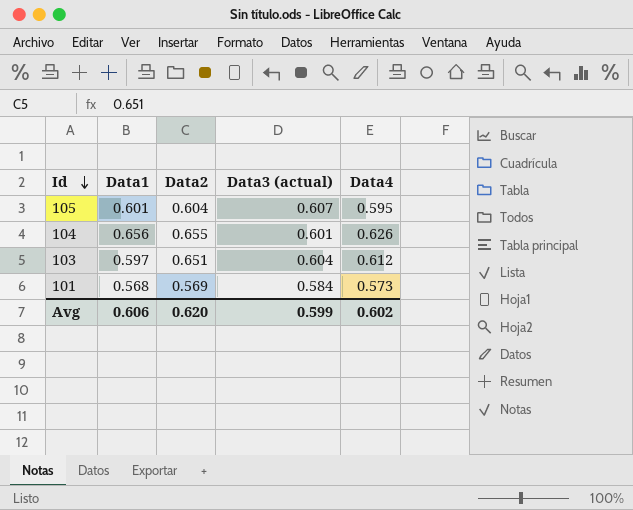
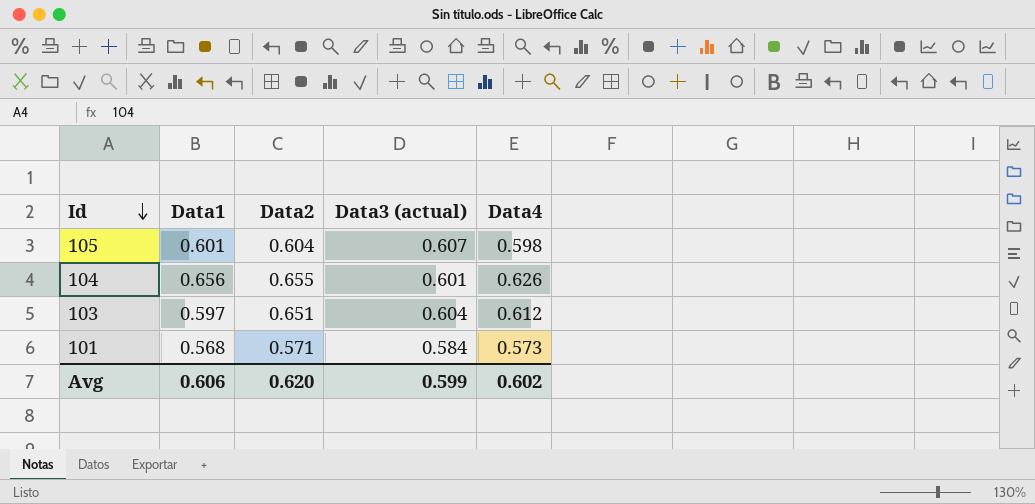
105 | Data4: 0.595 -> 0.598
101 | Data2: 0.569 -> 0.571

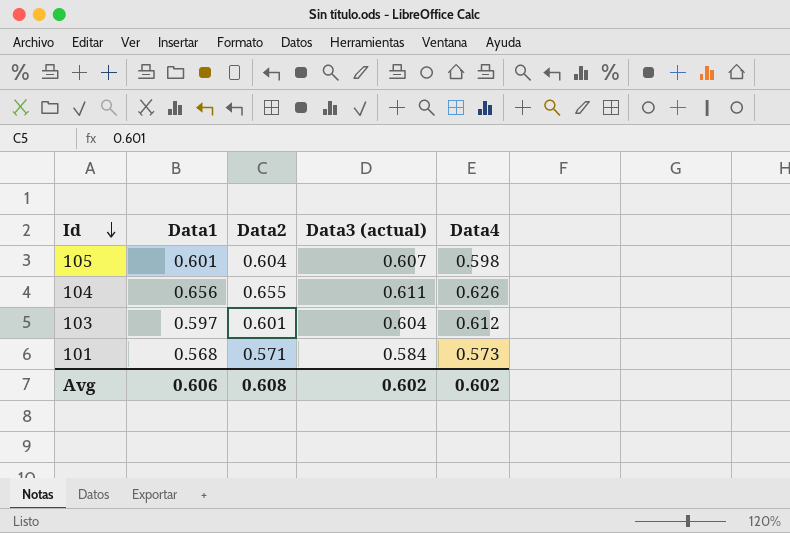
104 | Data3 (actual): 0.601 -> 0.611
103 | Data2: 0.651 -> 0.601
Avg | Data2: 0.620 -> 0.608
Avg | Data3 (actual): 0.599 -> 0.602

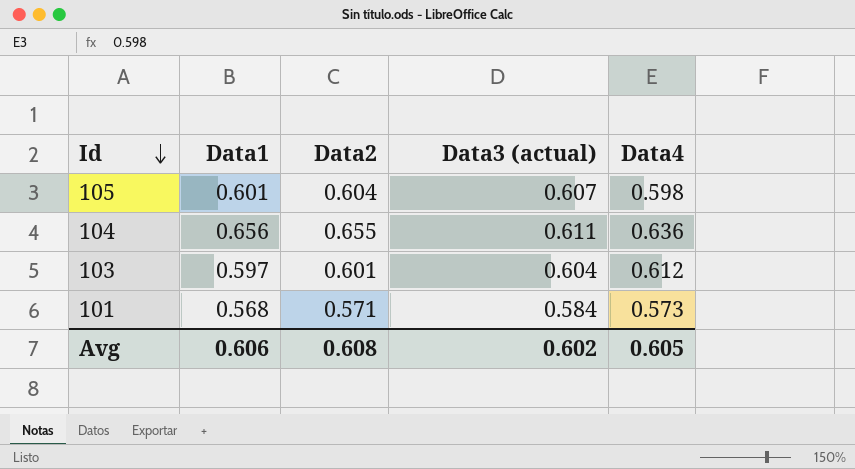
104 | Data4: 0.626 -> 0.636
Avg | Data4: 0.602 -> 0.605

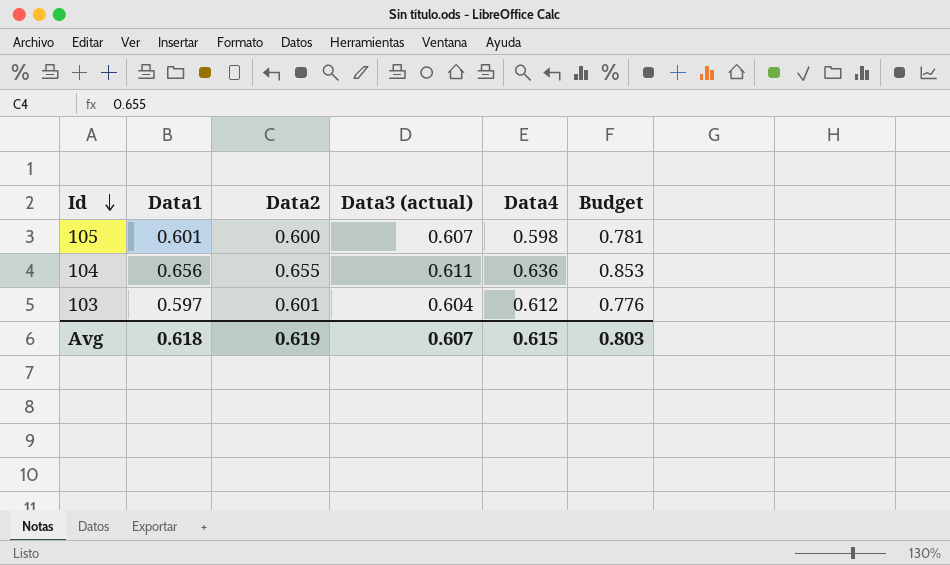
column Budget | formula: none -> [Data1] * 1.3
row 101: 0.568 | 0.571 | 0.584 | 0.573 -> none
105 | Data2: 0.604 -> 0.600
Avg | Data1: 0.606 -> 0.618
Avg | Data2: 0.608 -> 0.619
Avg | Data3 (actual): 0.602 -> 0.607
Avg | Data4: 0.605 -> 0.615

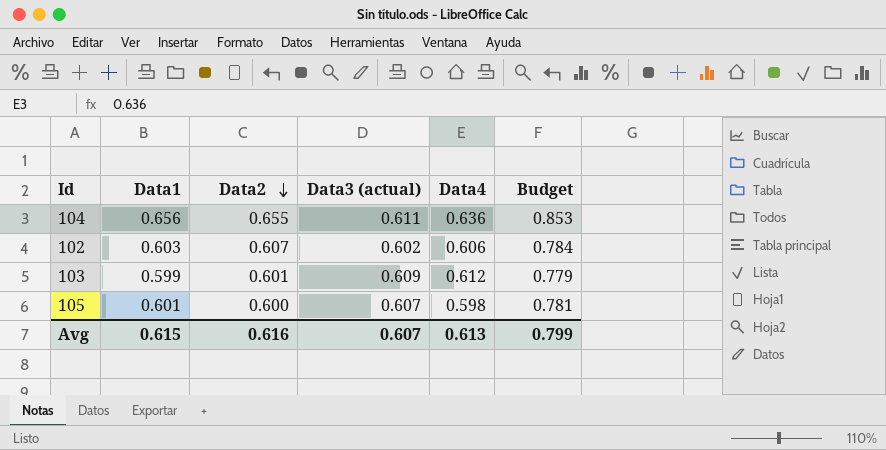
row order: Id descending -> Data2 descending
row 102: none -> 0.603 | 0.607 | 0.602 | 0.606 | 0.784
103 | Data1: 0.597 -> 0.599
103 | Data3 (actual): 0.604 -> 0.609
103 | Budget: 0.776 -> 0.779
Avg | Data1: 0.618 -> 0.615
Avg | Data2: 0.619 -> 0.616
Avg | Data4: 0.615 -> 0.613
Avg | Budget: 0.803 -> 0.799

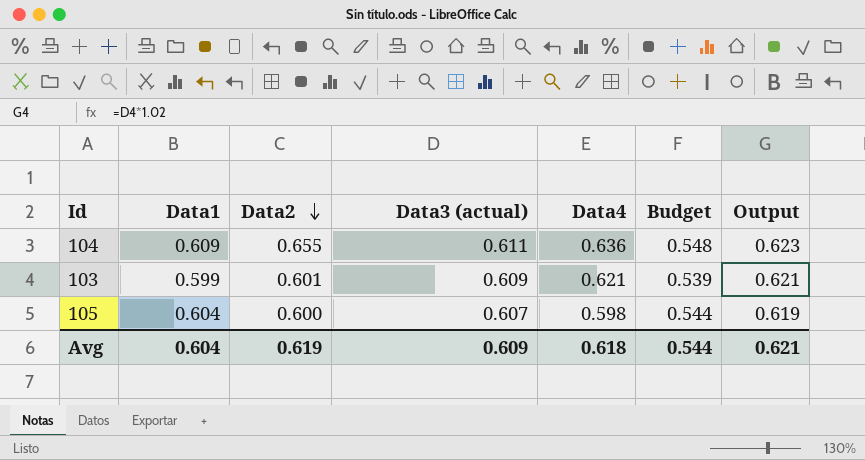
column Budget | formula: [Data1] * 1.3 -> [Data1] * 0.9
column Output | formula: none -> [Data3 (actual)] * 1.02
row 102: 0.603 | 0.607 | 0.602 | 0.606 | 0.784 -> none
104 | Data1: 0.656 -> 0.609
103 | Data4: 0.612 -> 0.621
105 | Data1: 0.601 -> 0.604
Avg | Data1: 0.615 -> 0.604
Avg | Data2: 0.616 -> 0.619
Avg | Data3 (actual): 0.607 -> 0.609
Avg | Data4: 0.613 -> 0.618
Avg | Budget: 0.799 -> 0.544

